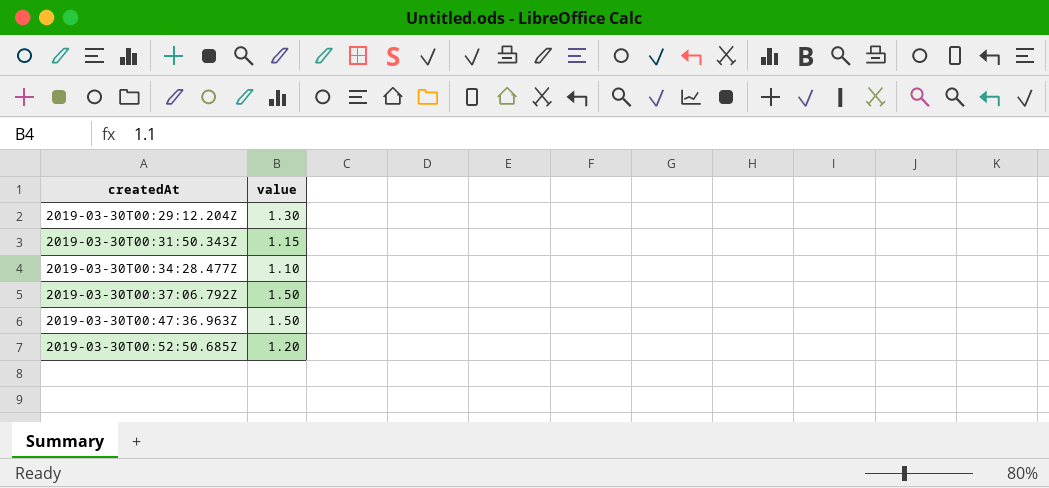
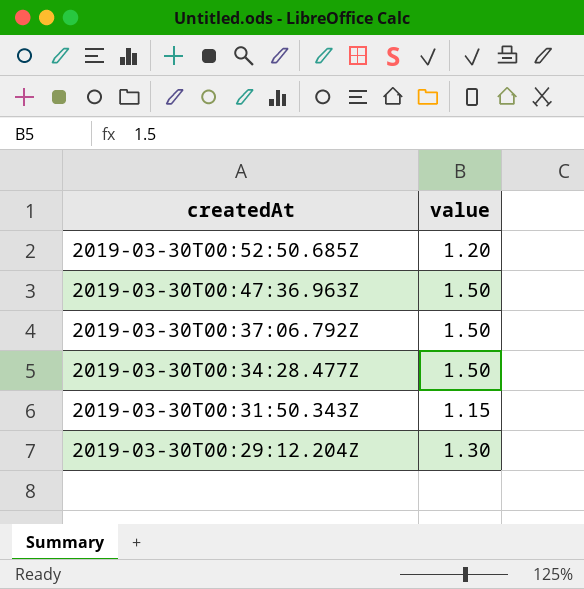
row order: createdAt ascending -> createdAt descending
2019-03-30T00:34:28.477Z | value: 1.10 -> 1.50

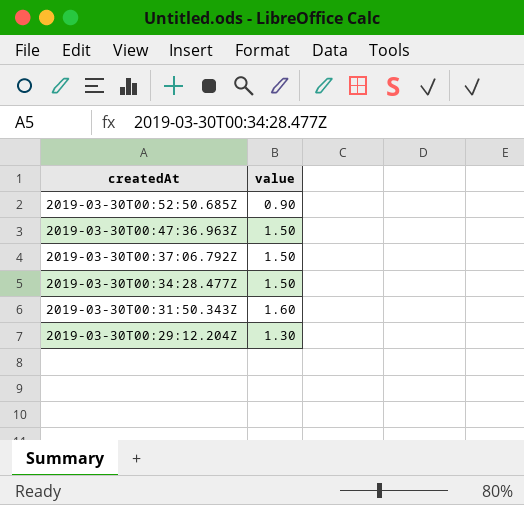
2019-03-30T00:52:50.685Z | value: 1.20 -> 0.90
2019-03-30T00:31:50.343Z | value: 1.15 -> 1.60

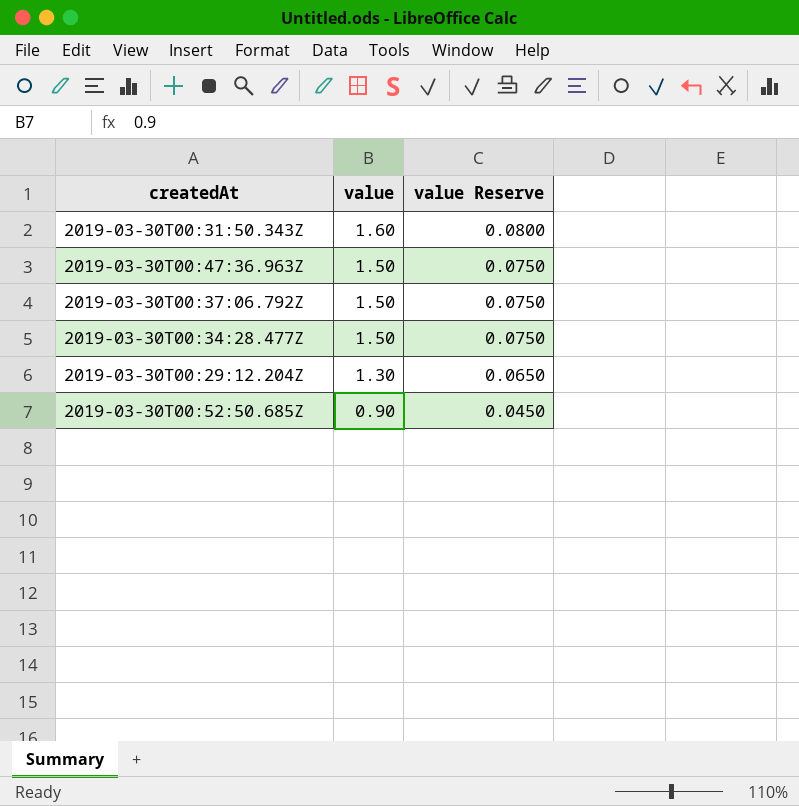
row order: createdAt descending -> value descending
column value Reserve | formula: none -> [value] * 0.05

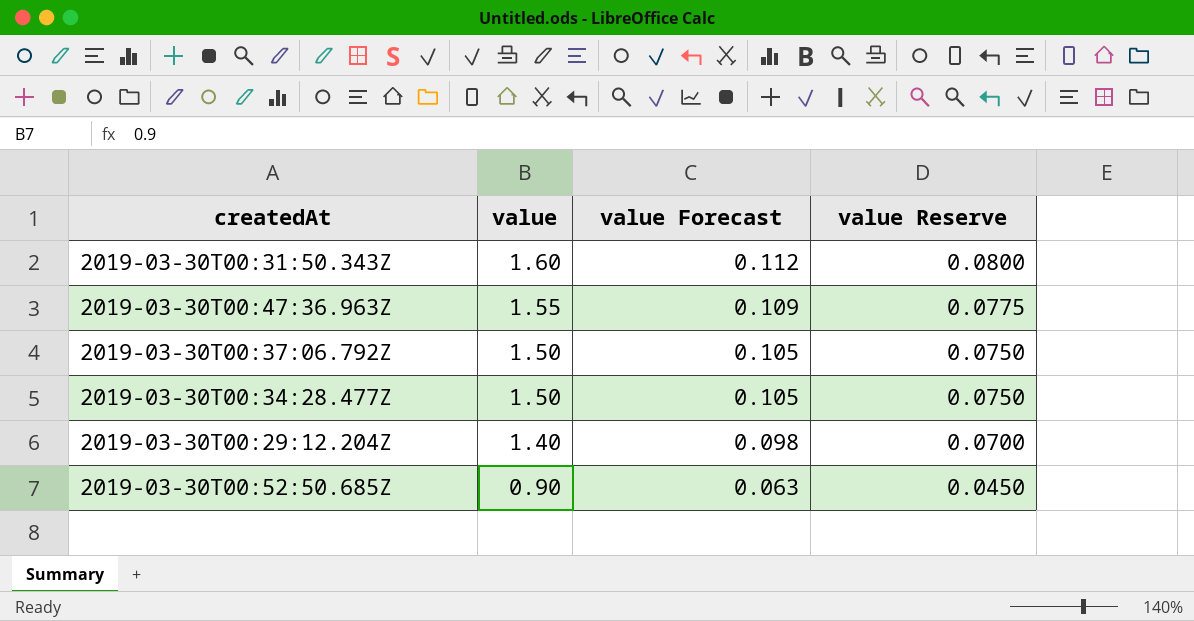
column value Forecast | formula: none -> [value] * 0.07
2019-03-30T00:47:36.963Z | value: 1.50 -> 1.55
2019-03-30T00:47:36.963Z | value Reserve: 0.0750 -> 0.0775
2019-03-30T00:29:12.204Z | value: 1.30 -> 1.40
2019-03-30T00:29:12.204Z | value Reserve: 0.0650 -> 0.0700

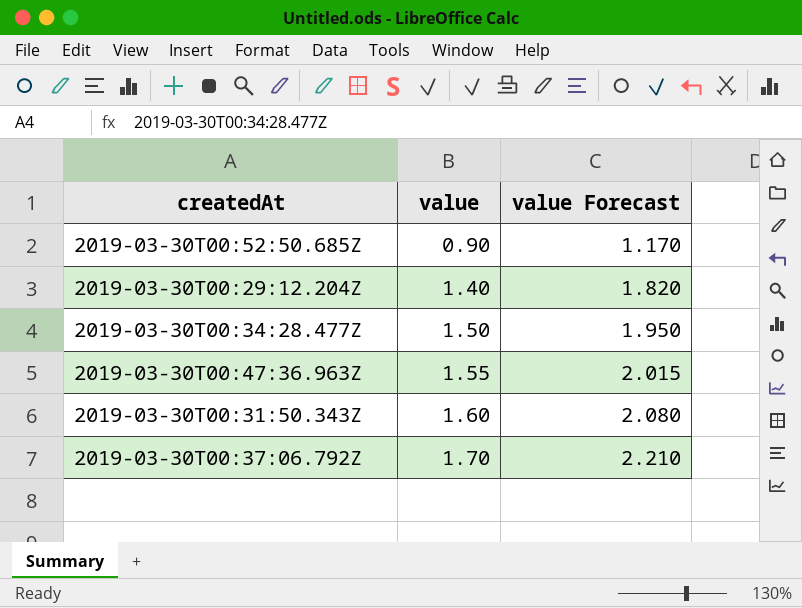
row order: value descending -> value ascending
column value Reserve | formula: [value] * 0.05 -> none
column value Forecast | formula: [value] * 0.07 -> [value] * 1.3
2019-03-30T00:37:06.792Z | value: 1.50 -> 1.70

